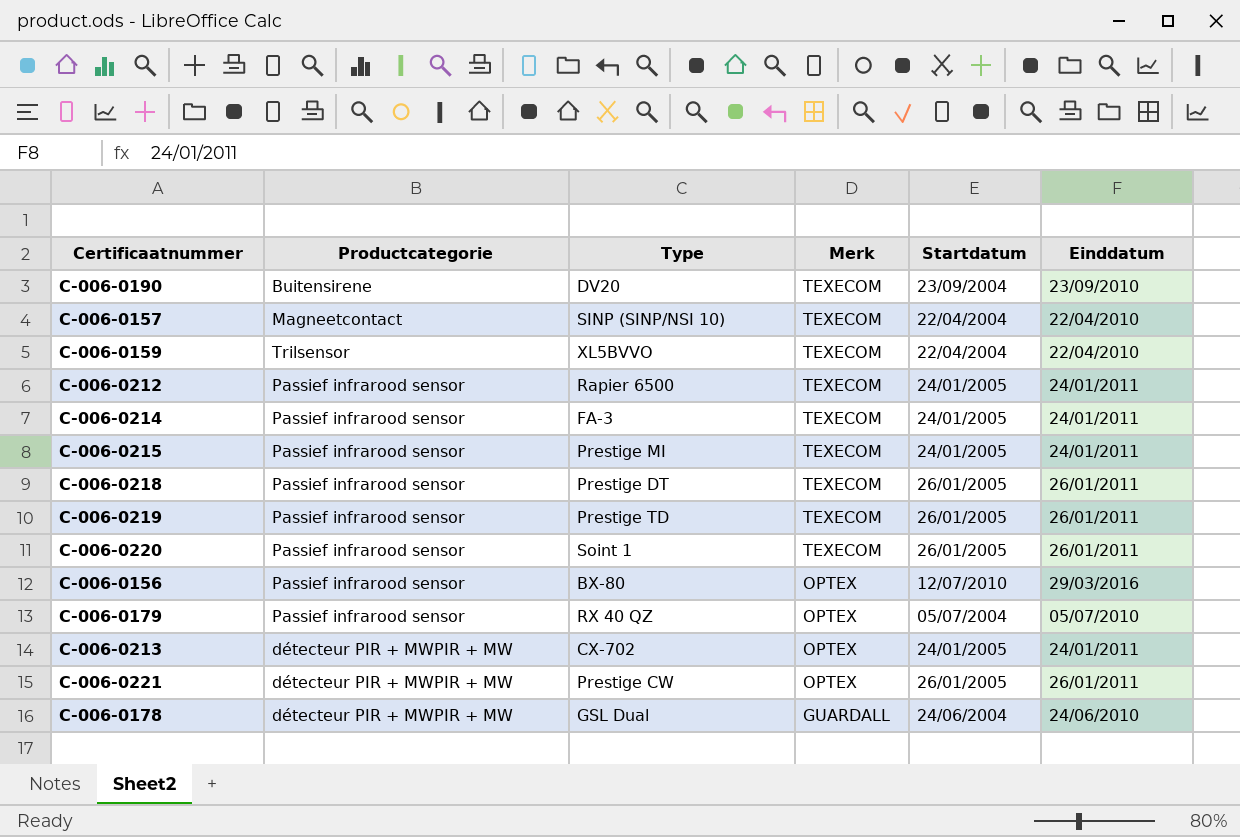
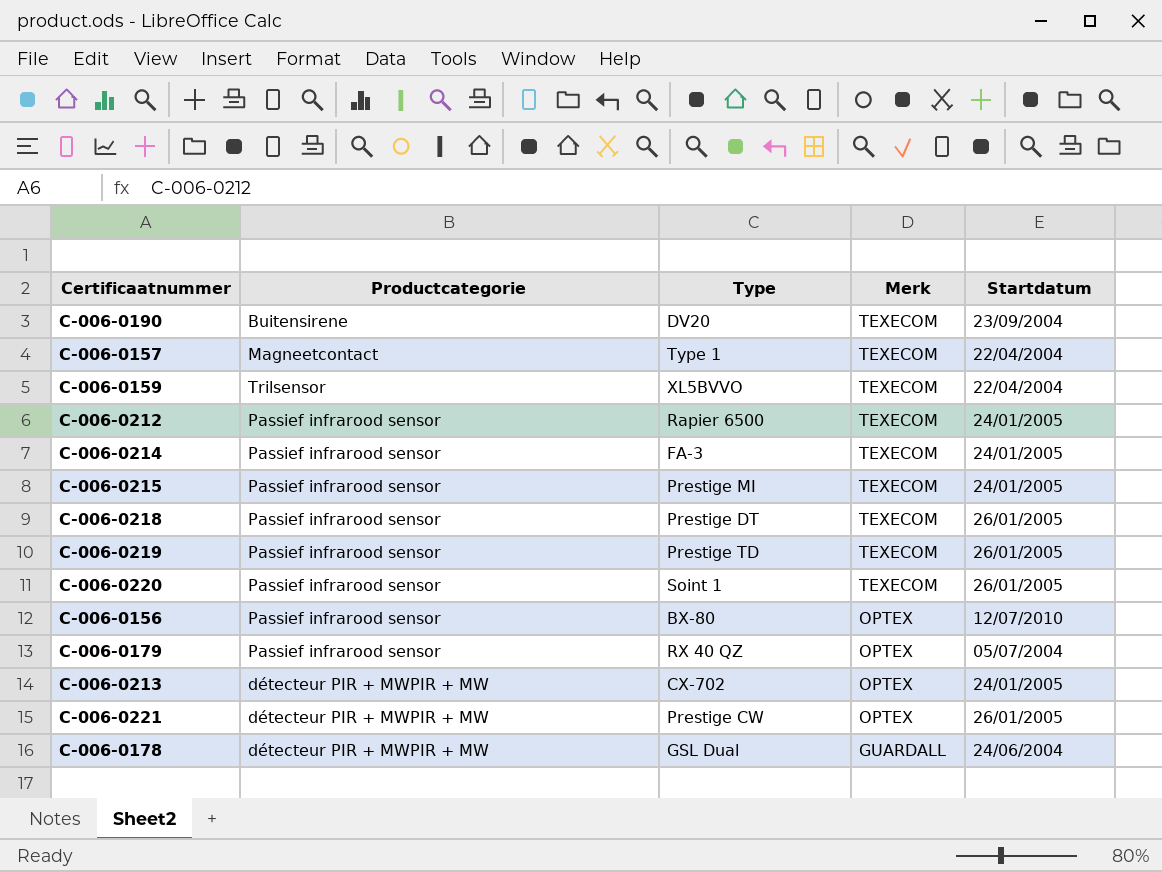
column Einddatum | position: 6 -> none
C-006-0157 | Type: SINP (SINP/NSI 10) -> Type 1

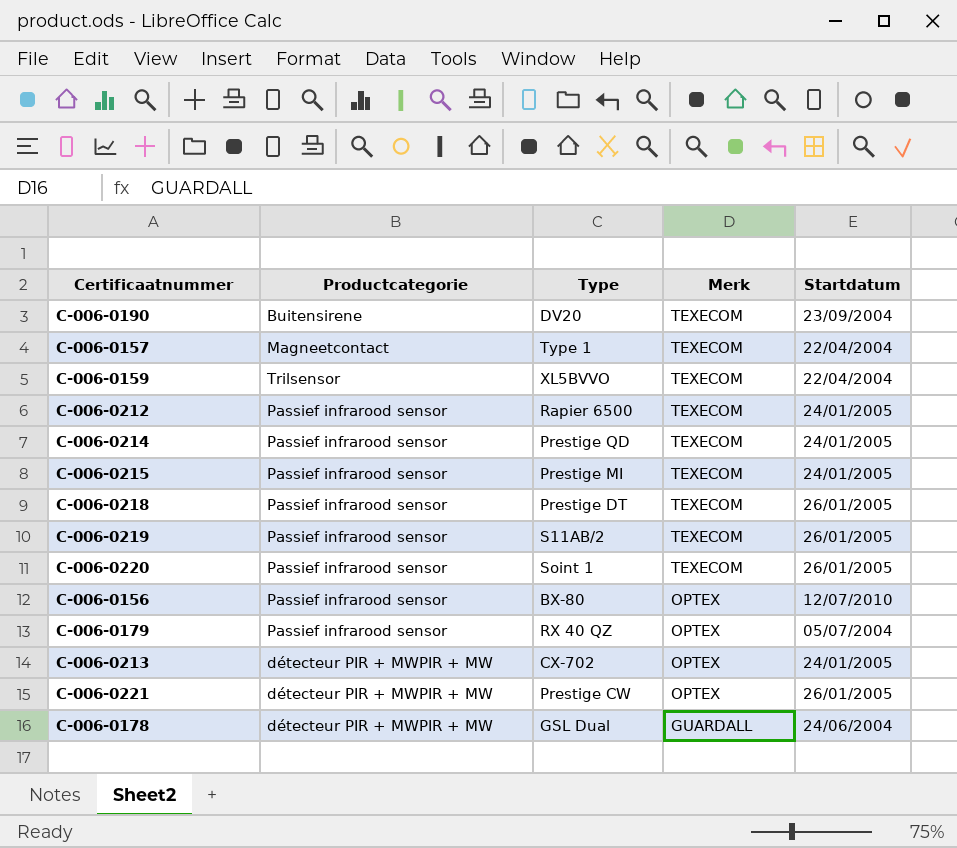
C-006-0214 | Type: FA-3 -> Prestige QD
C-006-0219 | Type: Prestige TD -> S11AB/2

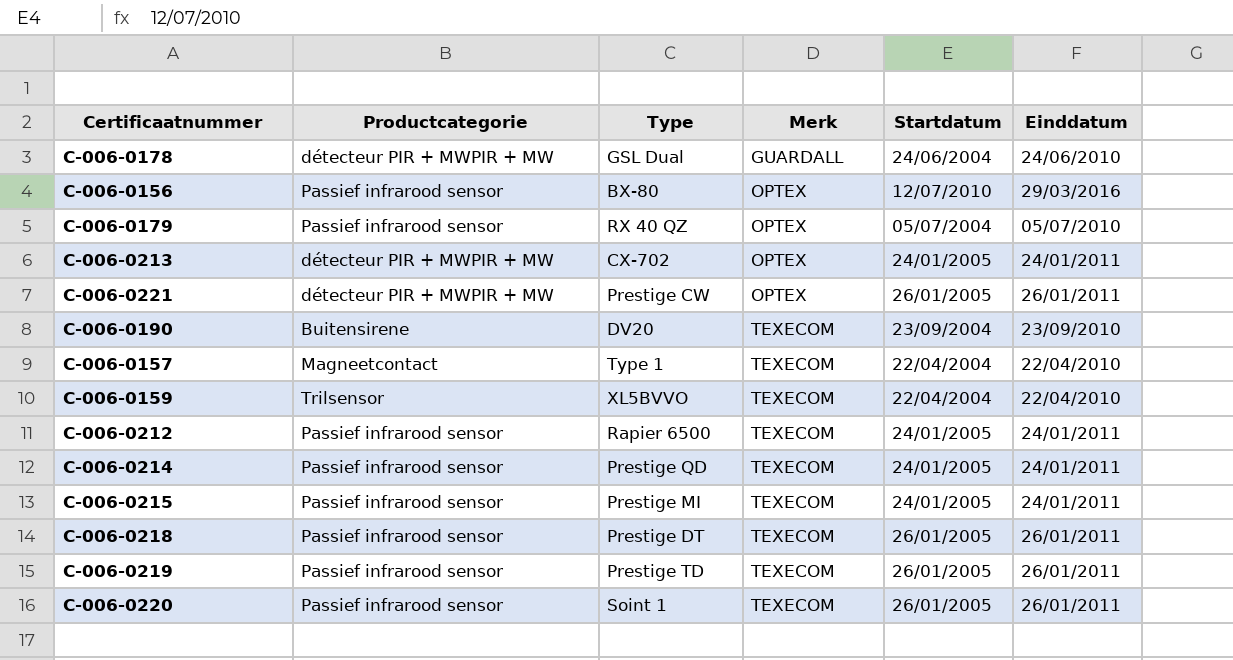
row order: Merk descending -> Merk ascending
column Einddatum | position: none -> 6
C-006-0219 | Type: S11AB/2 -> Prestige TD

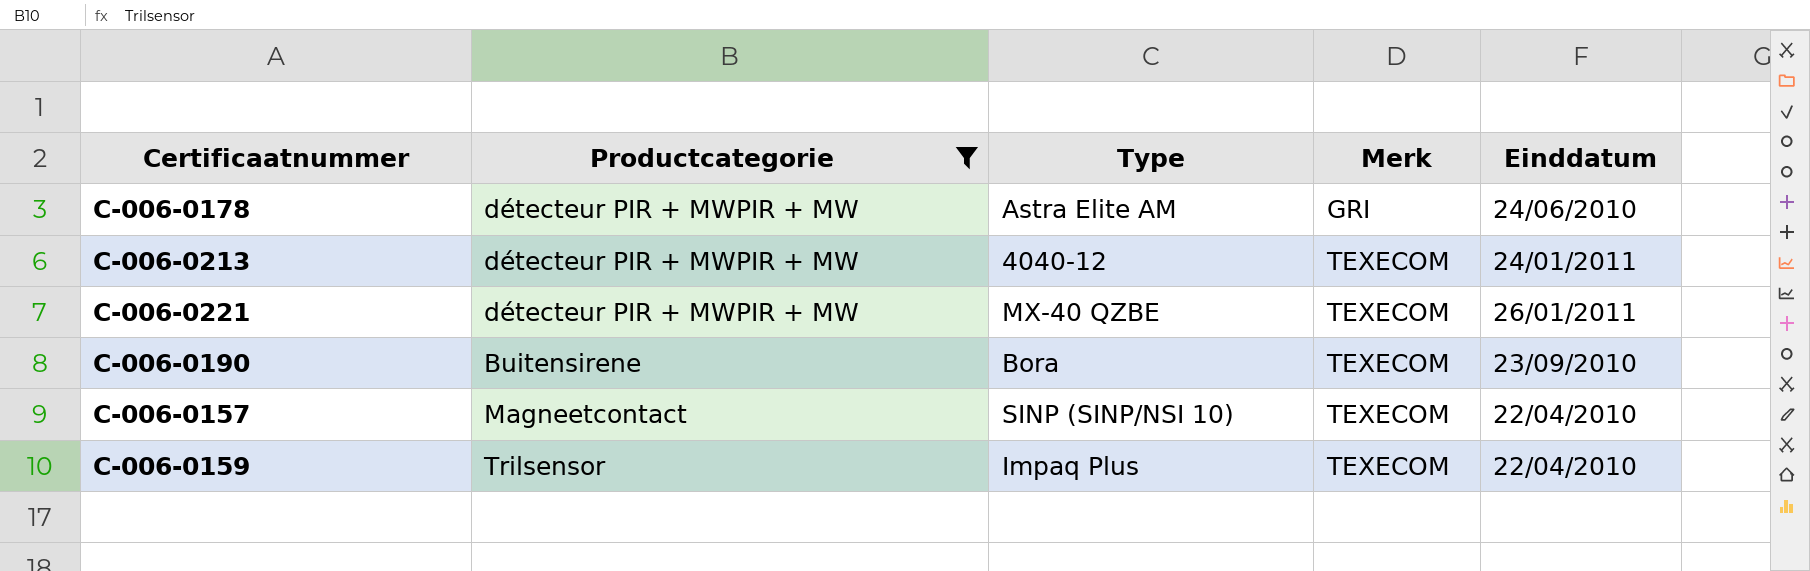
filter: none -> Productcategorie != Passief infrarood sensor
column Startdatum | position: 5 -> none
C-006-0178 | Type: GSL Dual -> Astra Elite AM
C-006-0178 | Merk: GUARDALL -> GRI
C-006-0213 | Type: CX-702 -> 4040-12
C-006-0213 | Merk: OPTEX -> TEXECOM
C-006-0221 | Type: Prestige CW -> MX-40 QZBE
C-006-0221 | Merk: OPTEX -> TEXECOM
C-006-0190 | Type: DV20 -> Bora
C-006-0157 | Type: Type 1 -> SINP (SINP/NSI 10)
C-006-0159 | Type: XL5BVVO -> Impaq Plus

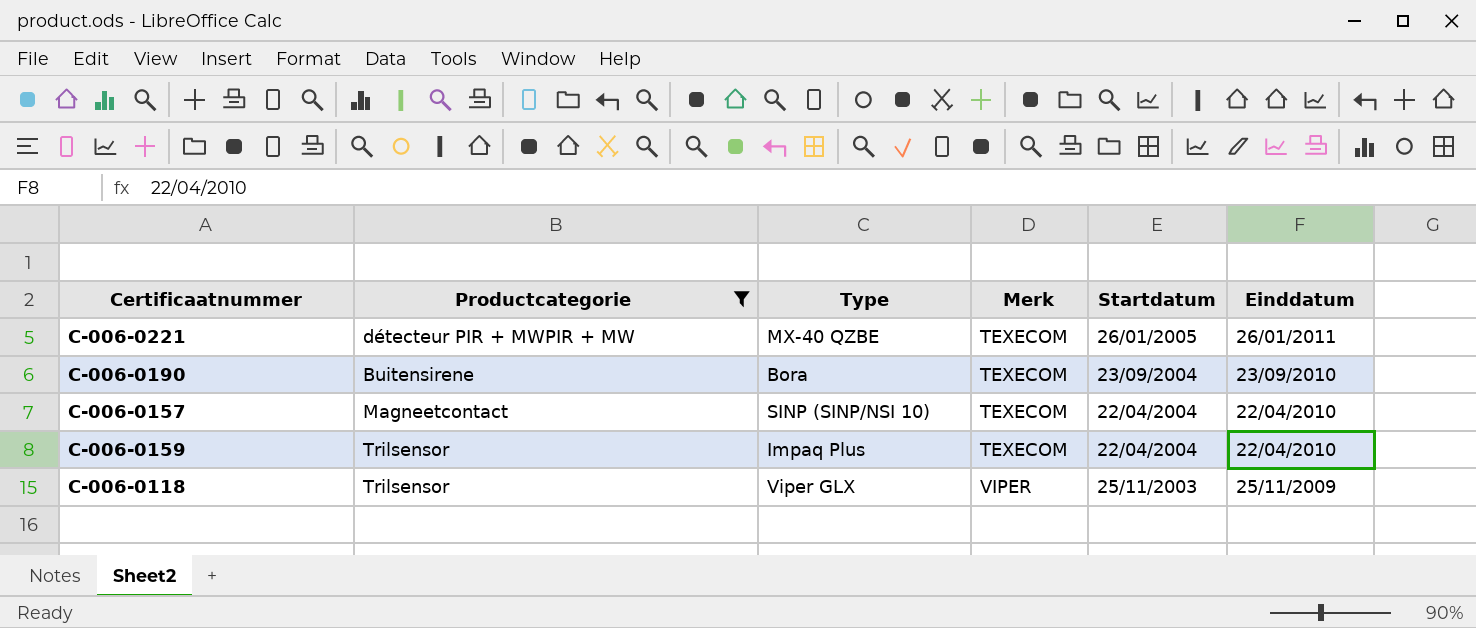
column Startdatum | position: none -> 5
row C-006-0178: détecteur PIR + MWPIR + MW | Astra Elite AM | GRI | 24/06/2010 -> none
row C-006-0213: détecteur PIR + MWPIR + MW | 4040-12 | TEXECOM | 24/01/2011 -> none
row C-006-0118: none -> Trilsensor | Viper GLX | VIPER | 25/11/2003 | 25/11/2009

